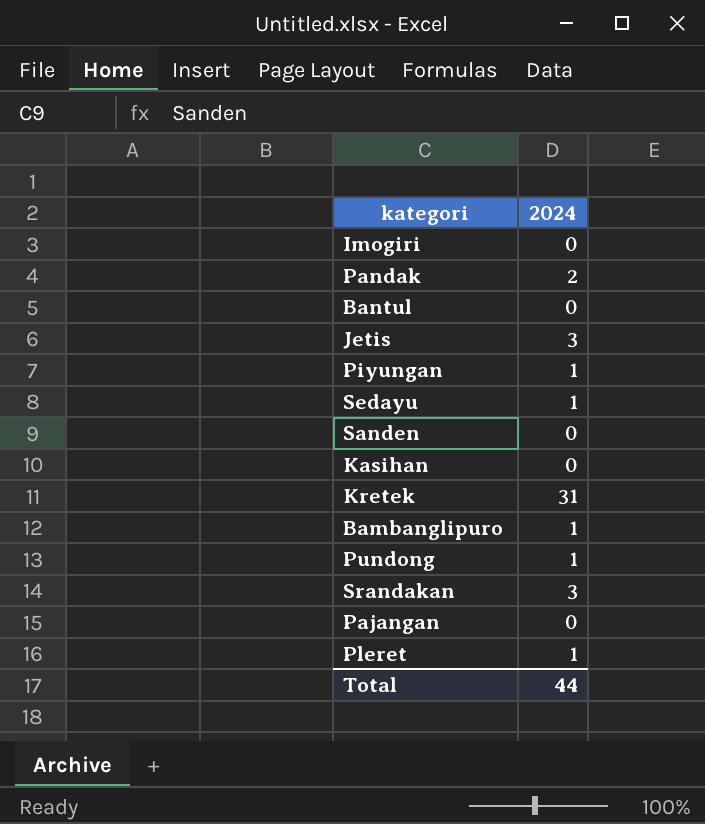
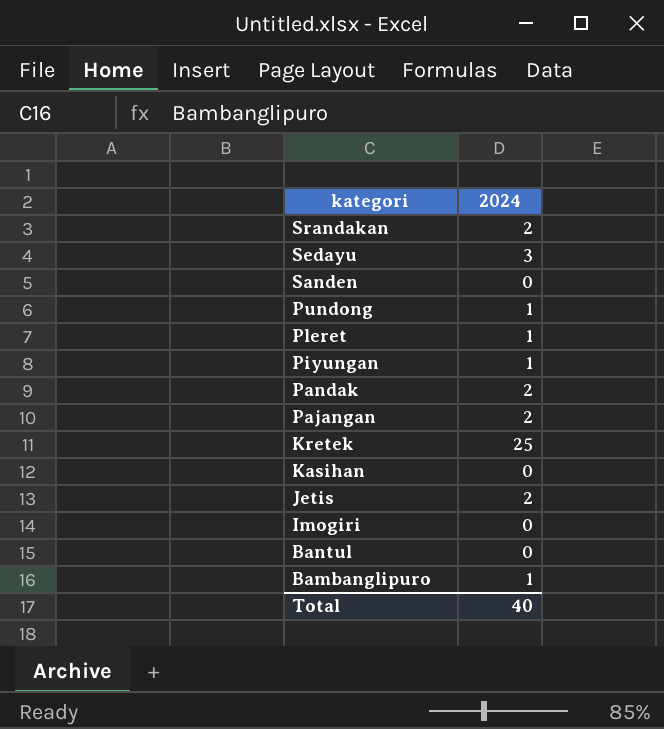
row order: none -> kategori descending
Srandakan | 2024: 3 -> 2
Sedayu | 2024: 1 -> 3
Pajangan | 2024: 0 -> 2
Kretek | 2024: 31 -> 25
Jetis | 2024: 3 -> 2
Total | 2024: 44 -> 40

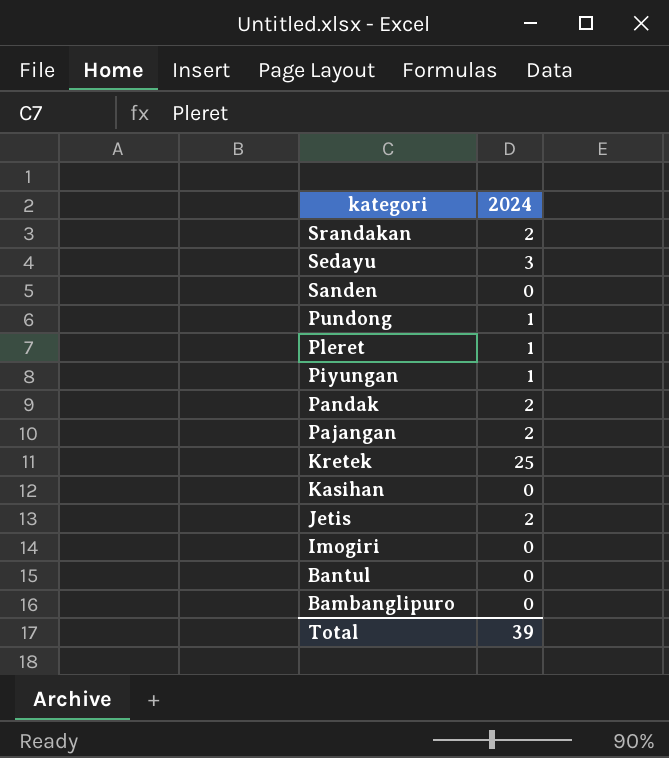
Bambanglipuro | 2024: 1 -> 0
Total | 2024: 40 -> 39

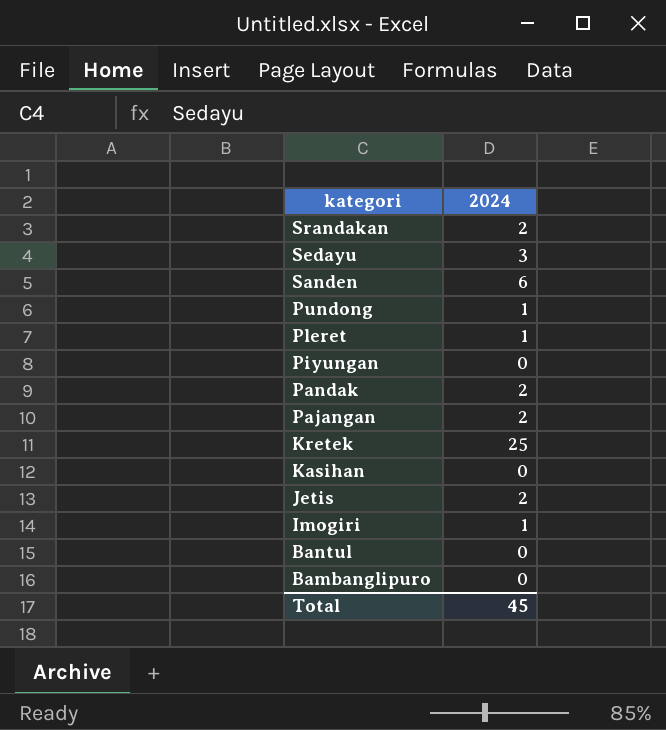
Sanden | 2024: 0 -> 6
Piyungan | 2024: 1 -> 0
Imogiri | 2024: 0 -> 1
Total | 2024: 39 -> 45

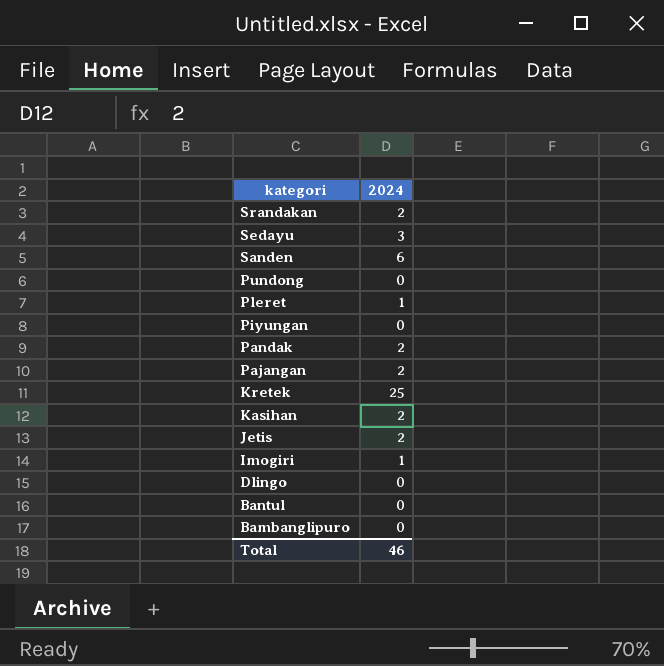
Pundong | 2024: 1 -> 0
Kasihan | 2024: 0 -> 2
row Dlingo: none -> 0
Total | 2024: 45 -> 46

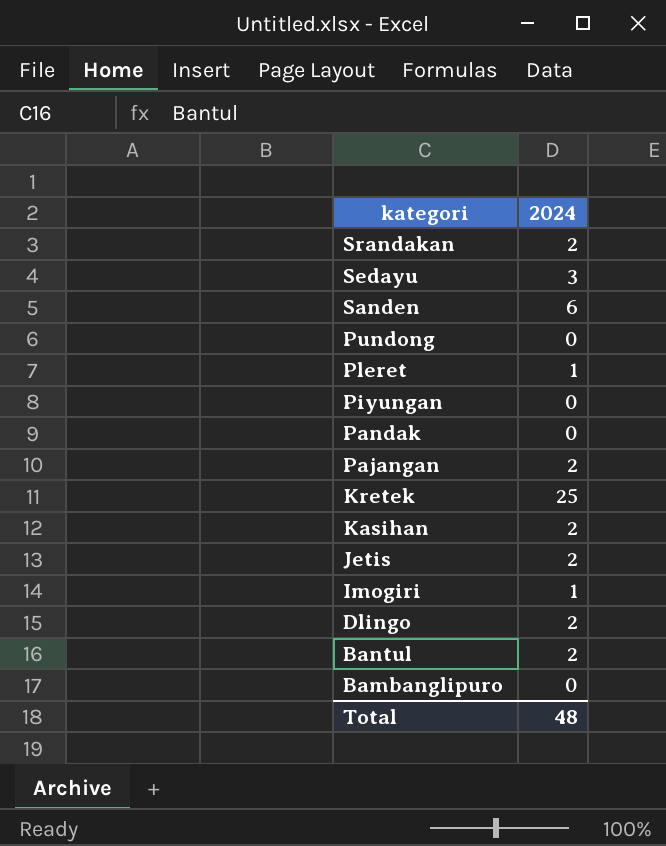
Pandak | 2024: 2 -> 0
Dlingo | 2024: 0 -> 2
Bantul | 2024: 0 -> 2
Total | 2024: 46 -> 48

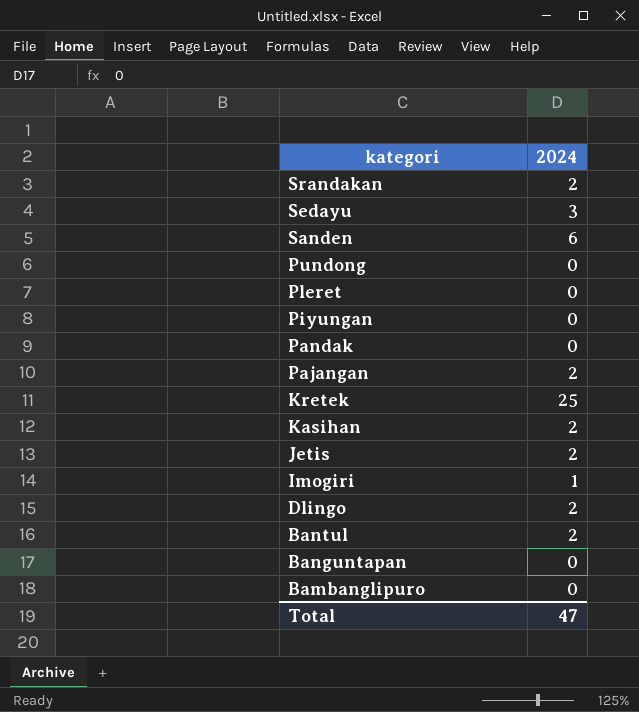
Pleret | 2024: 1 -> 0
row Banguntapan: none -> 0
Total | 2024: 48 -> 47

